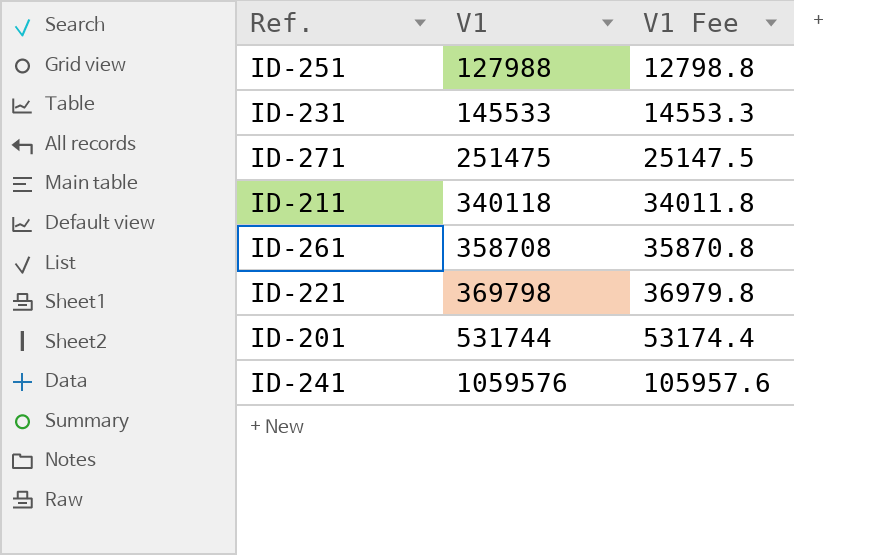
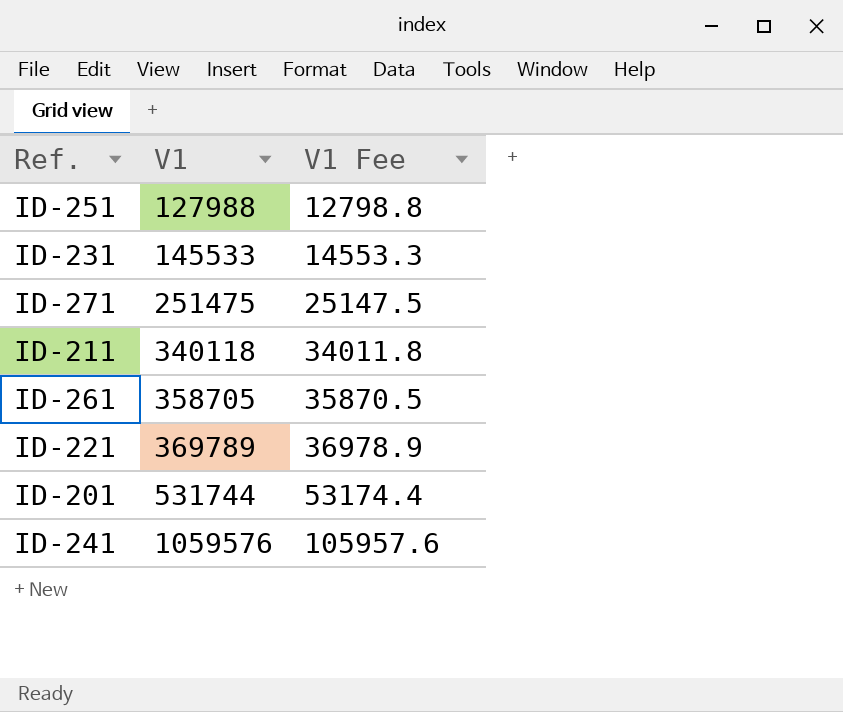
ID-261 | V1: 358708 -> 358705
ID-261 | V1 Fee: 35870.8 -> 35870.5
ID-221 | V1: 369798 -> 369789
ID-221 | V1 Fee: 36979.8 -> 36978.9

